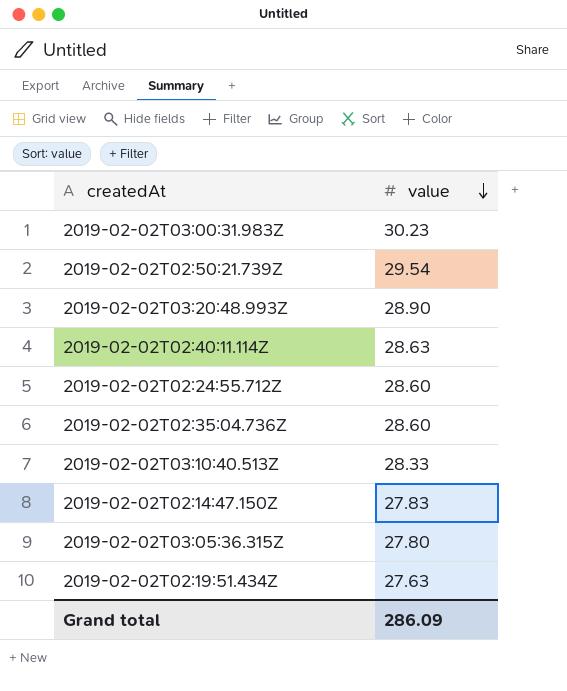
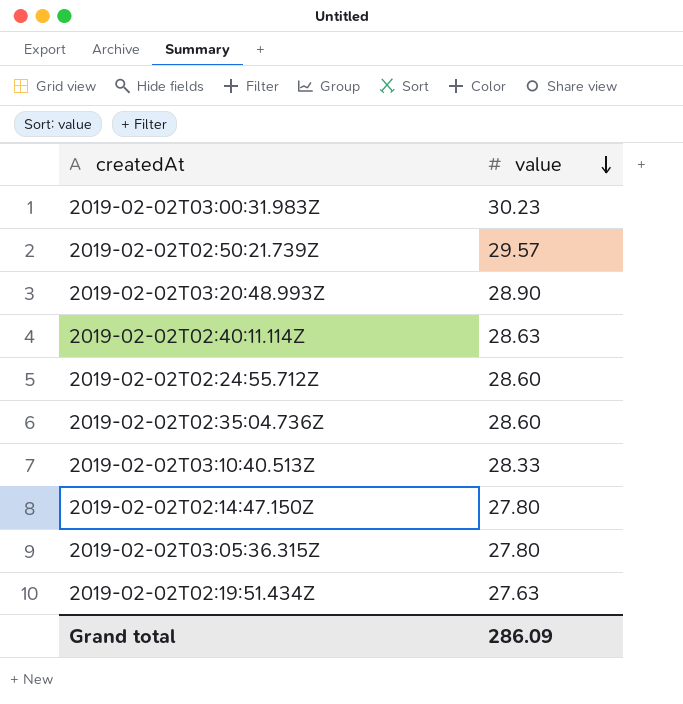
2019-02-02T02:50:21.739Z | value: 29.54 -> 29.57
2019-02-02T02:14:47.150Z | value: 27.83 -> 27.80

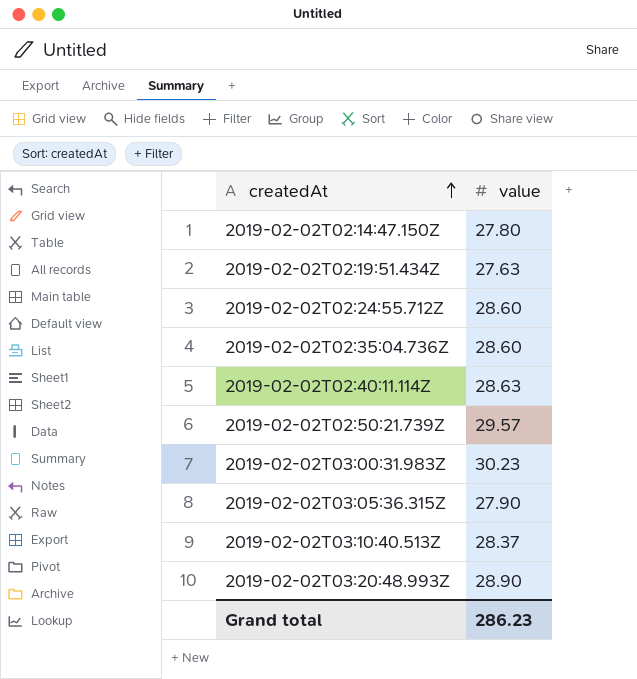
row order: value descending -> createdAt ascending
2019-02-02T03:05:36.315Z | value: 27.80 -> 27.90
2019-02-02T03:10:40.513Z | value: 28.33 -> 28.37
Grand total | value: 286.09 -> 286.23

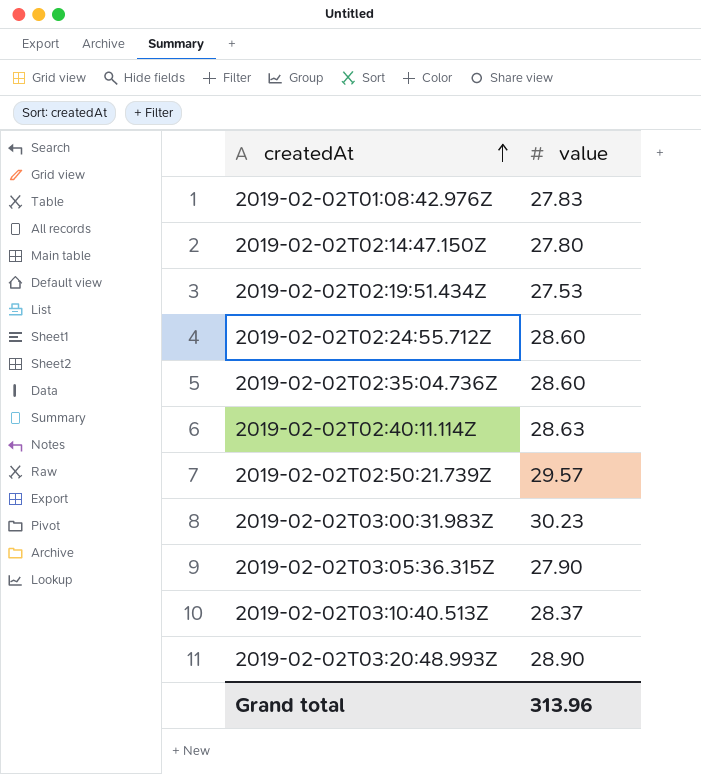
row 2019-02-02T01:08:42.976Z: none -> 27.83
2019-02-02T02:19:51.434Z | value: 27.63 -> 27.53
Grand total | value: 286.23 -> 313.96

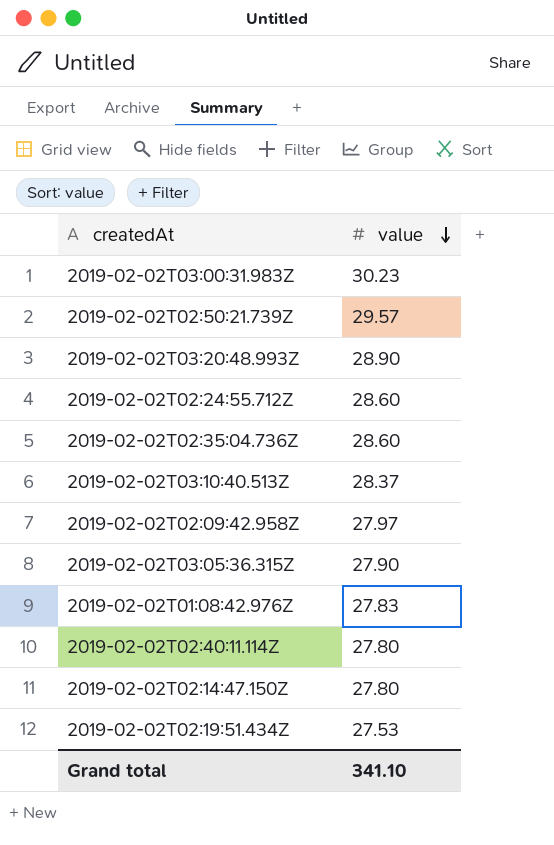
row order: createdAt ascending -> value descending
row 2019-02-02T02:09:42.958Z: none -> 27.97
2019-02-02T02:40:11.114Z | value: 28.63 -> 27.80
Grand total | value: 313.96 -> 341.10

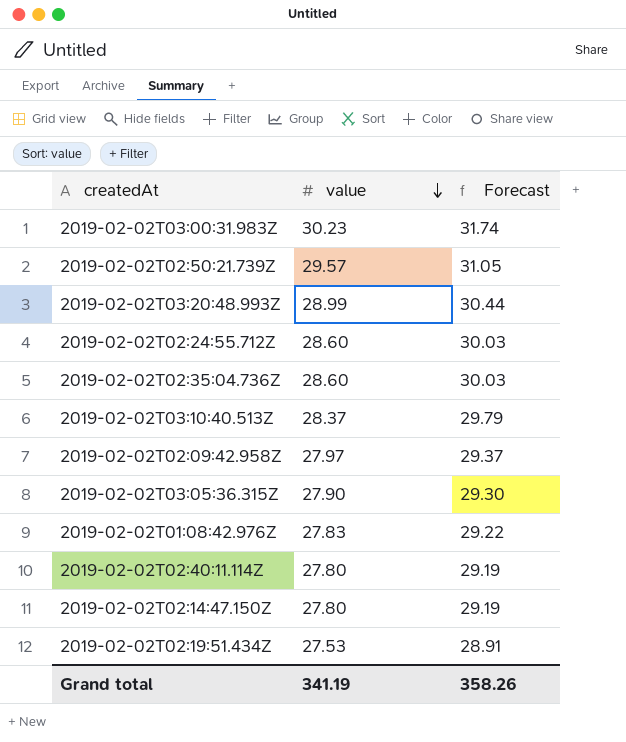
column Forecast | formula: none -> [value] * 1.05
2019-02-02T03:20:48.993Z | value: 28.90 -> 28.99
Grand total | value: 341.10 -> 341.19

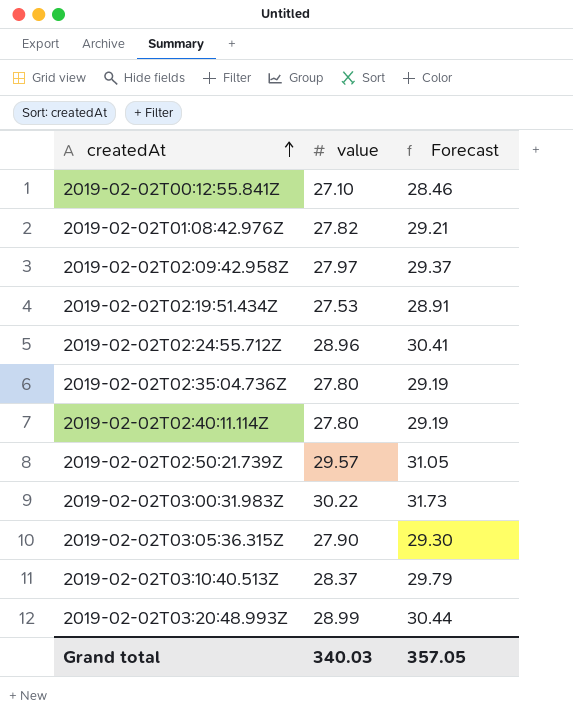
row order: value descending -> createdAt ascending
row 2019-02-02T02:14:47.150Z: 27.80 | 29.19 -> none
row 2019-02-02T00:12:55.841Z: none -> 27.10 | 28.46
2019-02-02T01:08:42.976Z | value: 27.83 -> 27.82
2019-02-02T01:08:42.976Z | Forecast: 29.22 -> 29.21
2019-02-02T02:24:55.712Z | value: 28.60 -> 28.96
2019-02-02T02:24:55.712Z | Forecast: 30.03 -> 30.41
2019-02-02T02:35:04.736Z | value: 28.60 -> 27.80
2019-02-02T02:35:04.736Z | Forecast: 30.03 -> 29.19
2019-02-02T03:00:31.983Z | value: 30.23 -> 30.22
2019-02-02T03:00:31.983Z | Forecast: 31.74 -> 31.73
Grand total | value: 341.19 -> 340.03
Grand total | Forecast: 358.26 -> 357.05

